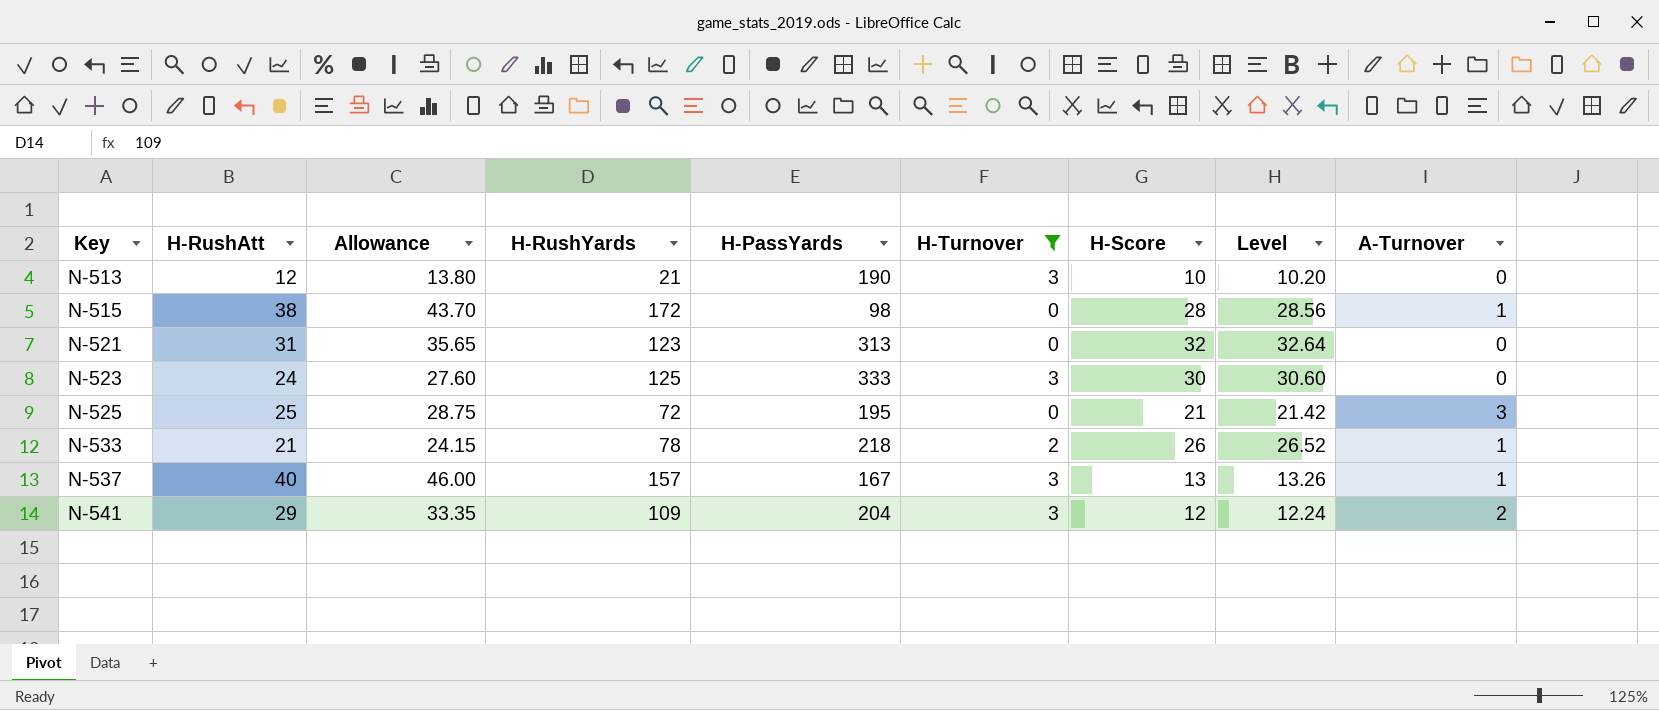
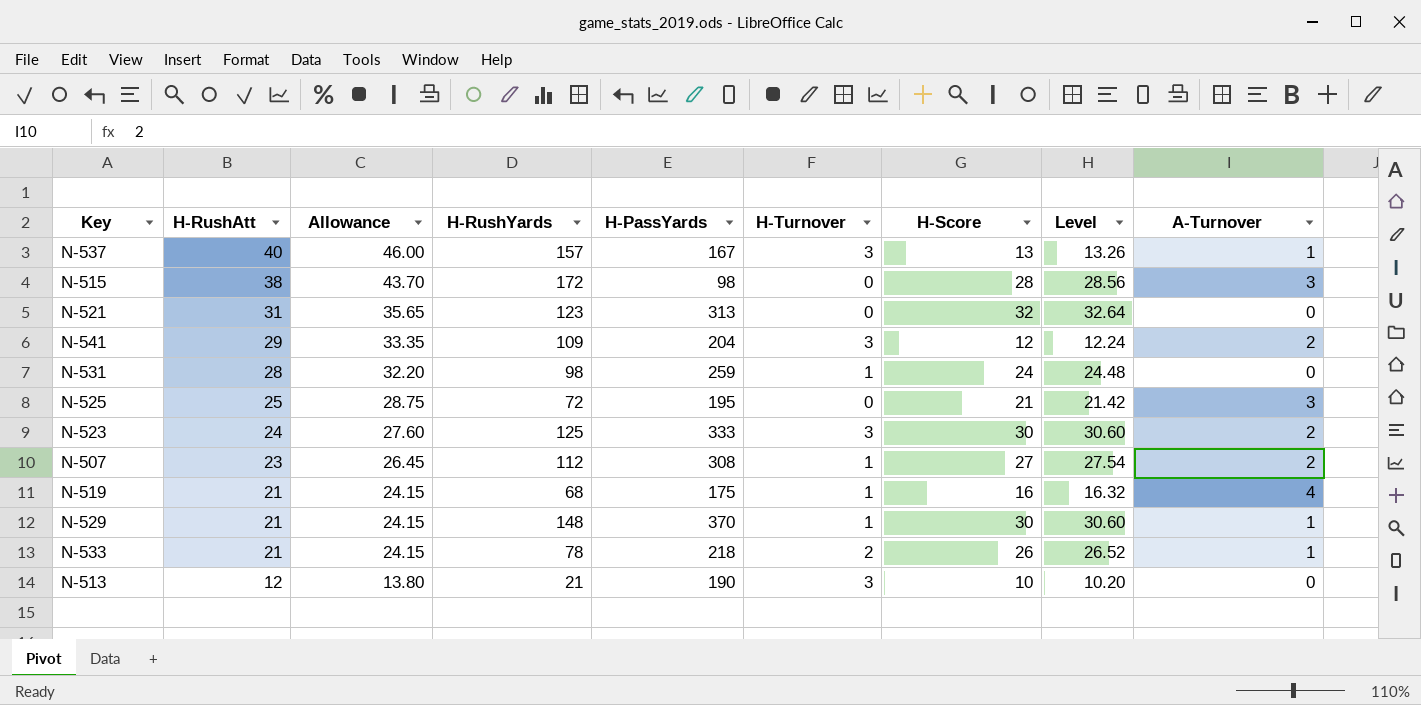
filter: H-Turnover != 1 -> none
row order: Key ascending -> H-RushAtt descending
N-515 | A-Turnover: 1 -> 3
N-523 | A-Turnover: 0 -> 2

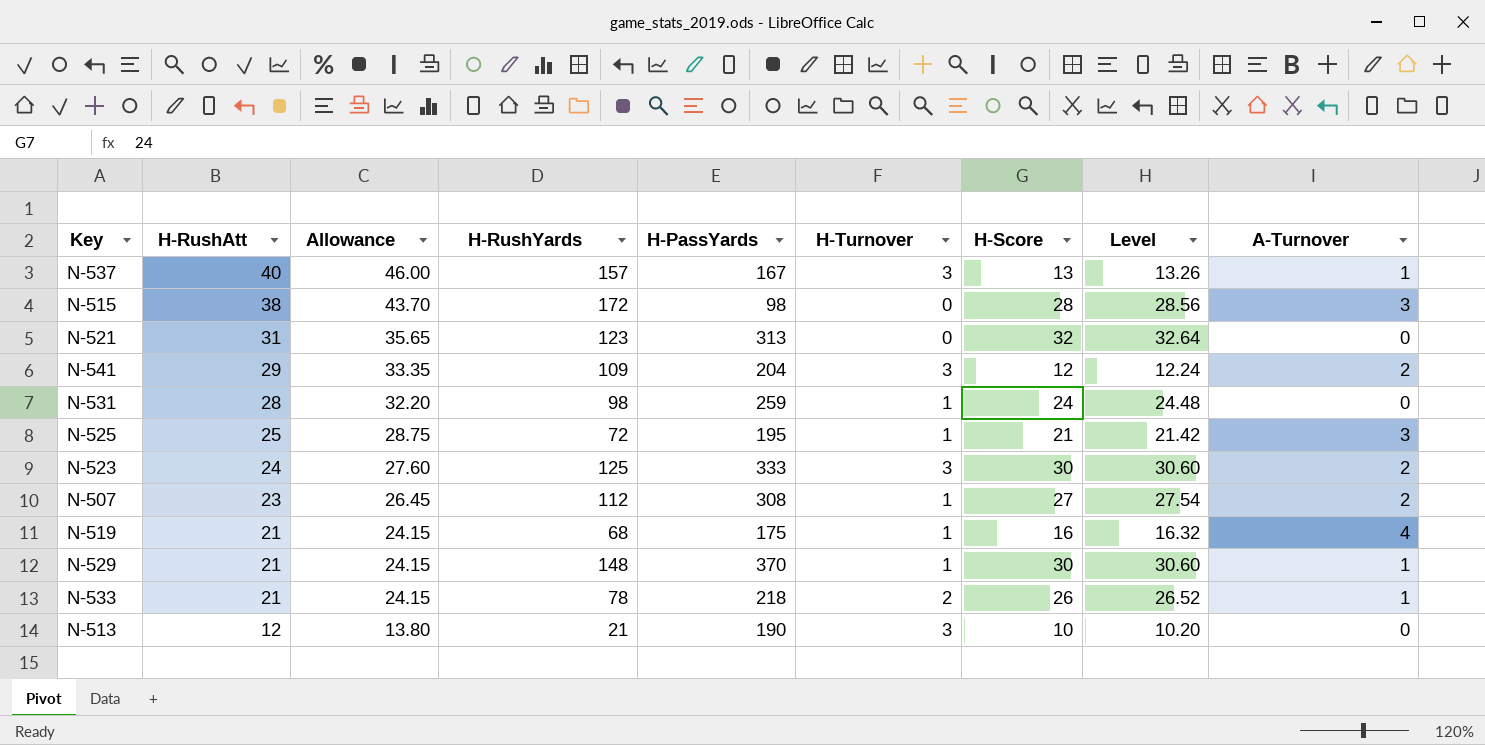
N-525 | H-Turnover: 0 -> 1

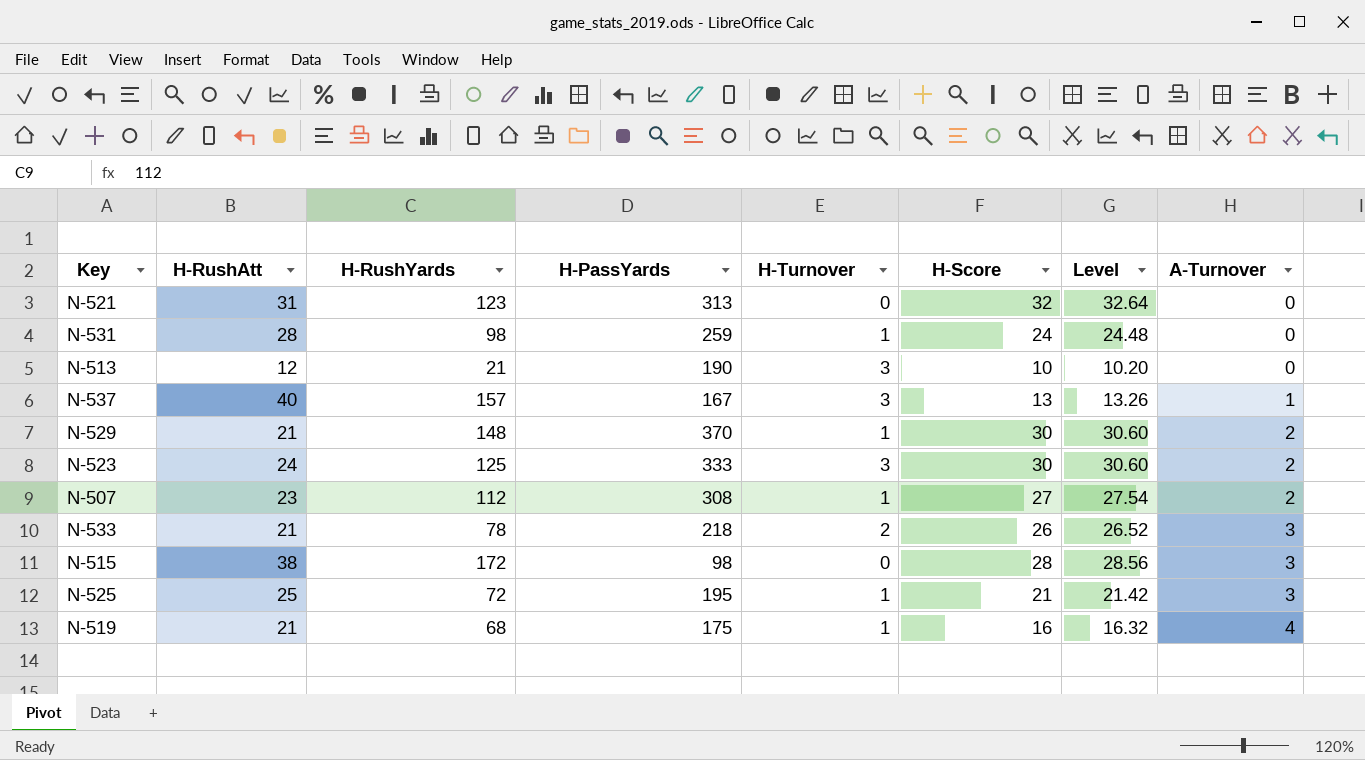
row order: H-RushAtt descending -> A-Turnover ascending
column Allowance | formula: [H-RushAtt] * 1.15 -> none
row N-541: 29 | 33.35 | 109 | 204 | 3 | 12 | 12.24 | 2 -> none
N-529 | A-Turnover: 1 -> 2
N-533 | A-Turnover: 1 -> 3

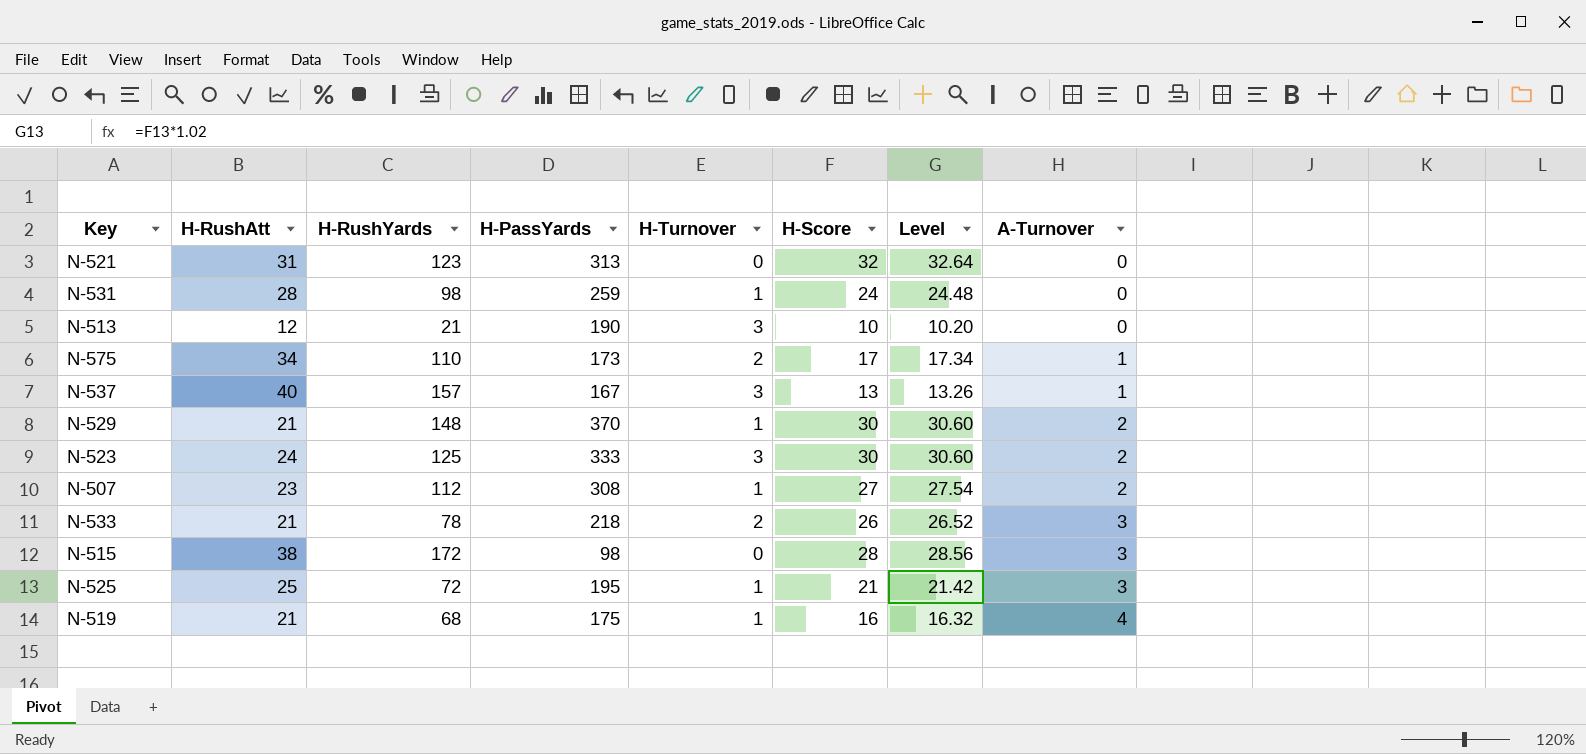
row N-575: none -> 34 | 110 | 173 | 2 | 17 | 17.34 | 1

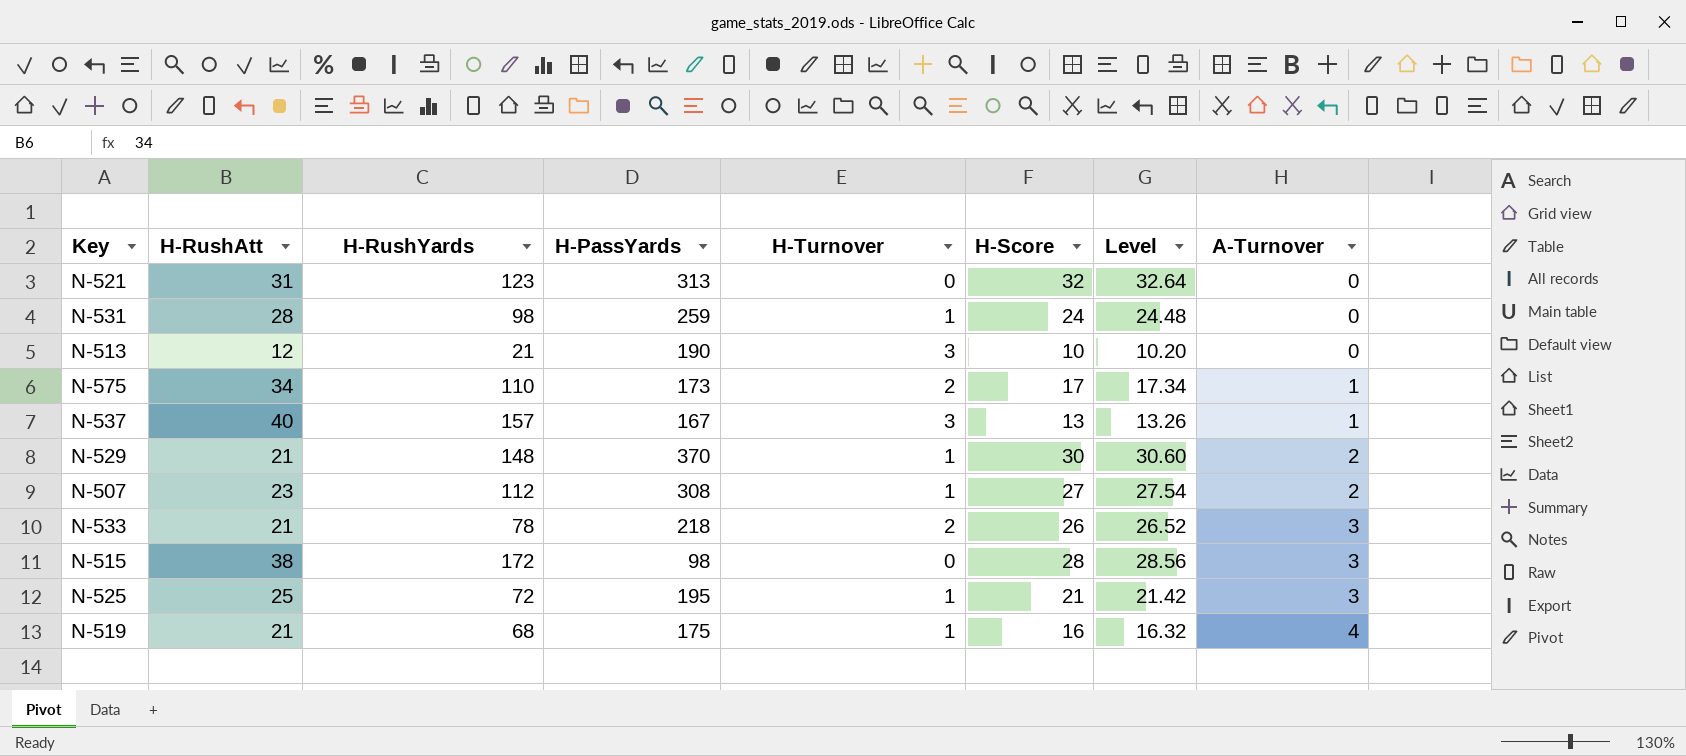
row N-523: 24 | 125 | 333 | 3 | 30 | 30.60 | 2 -> none

